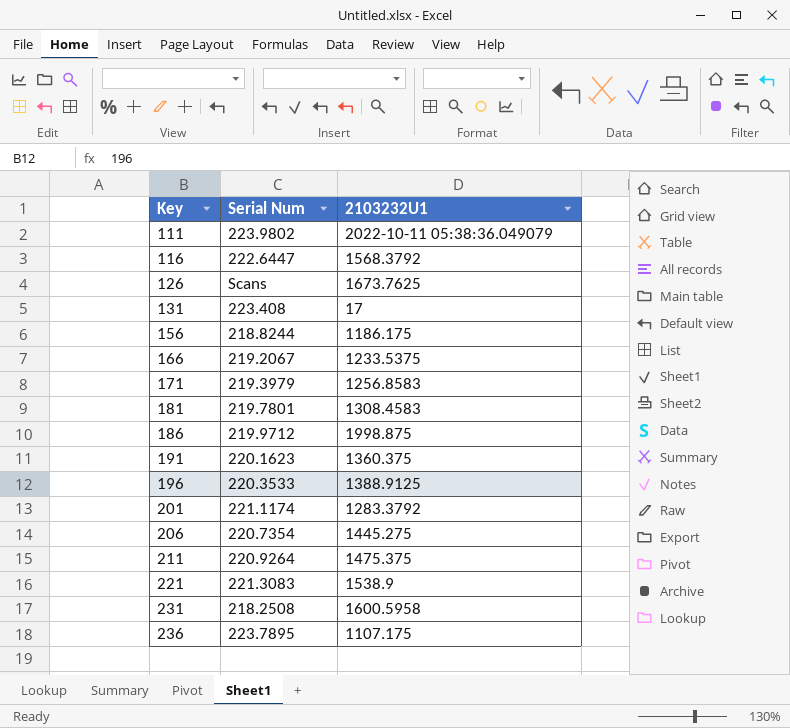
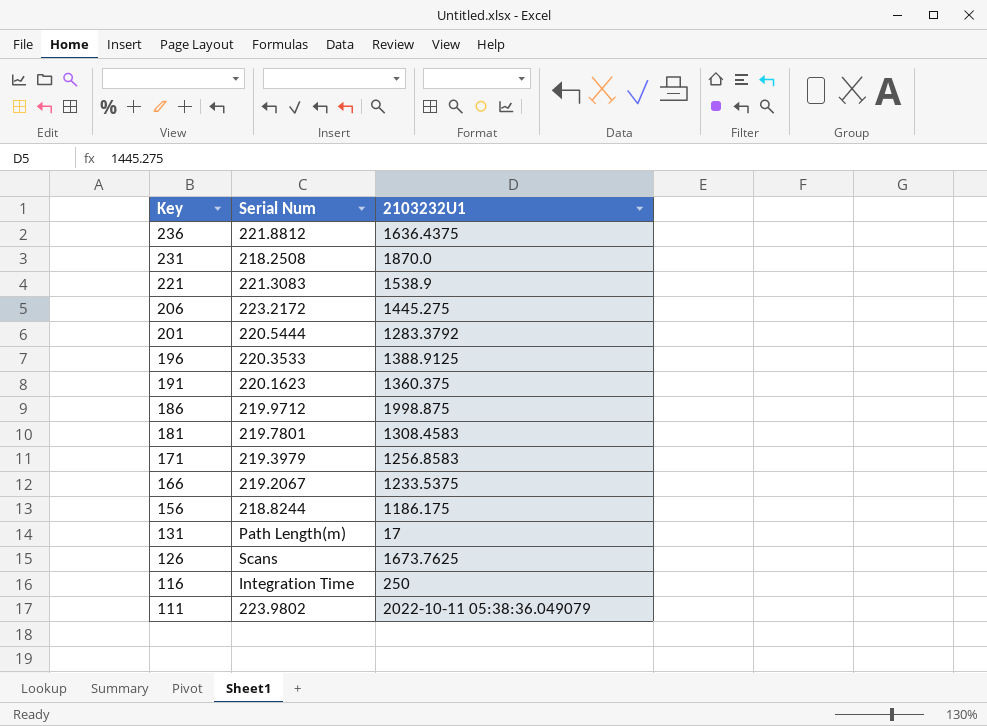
row order: Key ascending -> Key descending
row 211: 220.9264 | 1475.375 -> none
236 | Serial Num: 223.7895 -> 221.8812
236 | 2103232U1: 1107.175 -> 1636.4375
231 | 2103232U1: 1600.5958 -> 1870.0
206 | Serial Num: 220.7354 -> 223.2172
201 | Serial Num: 221.1174 -> 220.5444
131 | Serial Num: 223.408 -> Path Length(m)
116 | Serial Num: 222.6447 -> Integration Time
116 | 2103232U1: 1568.3792 -> 250

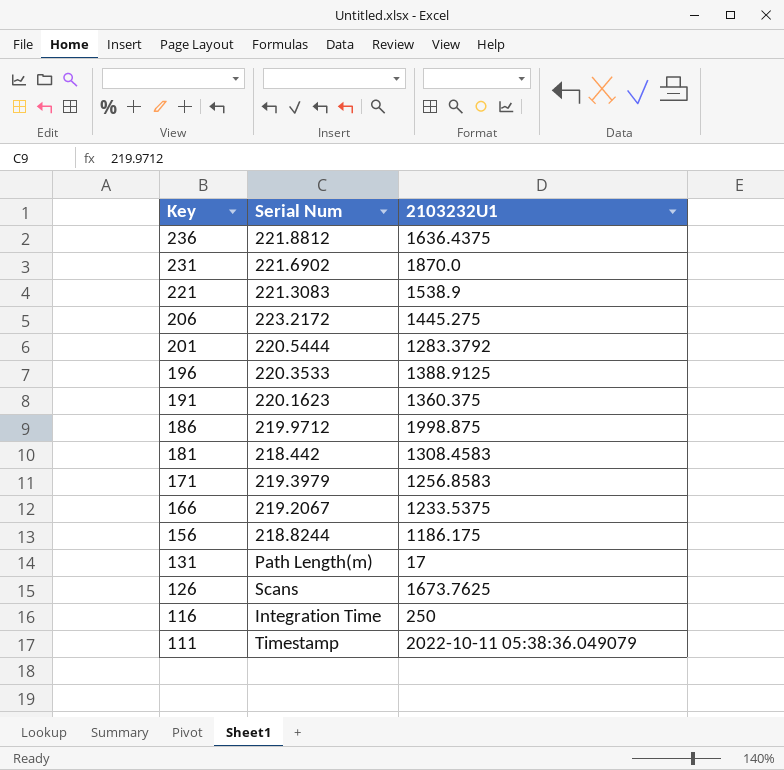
231 | Serial Num: 218.2508 -> 221.6902
181 | Serial Num: 219.7801 -> 218.442
111 | Serial Num: 223.9802 -> Timestamp

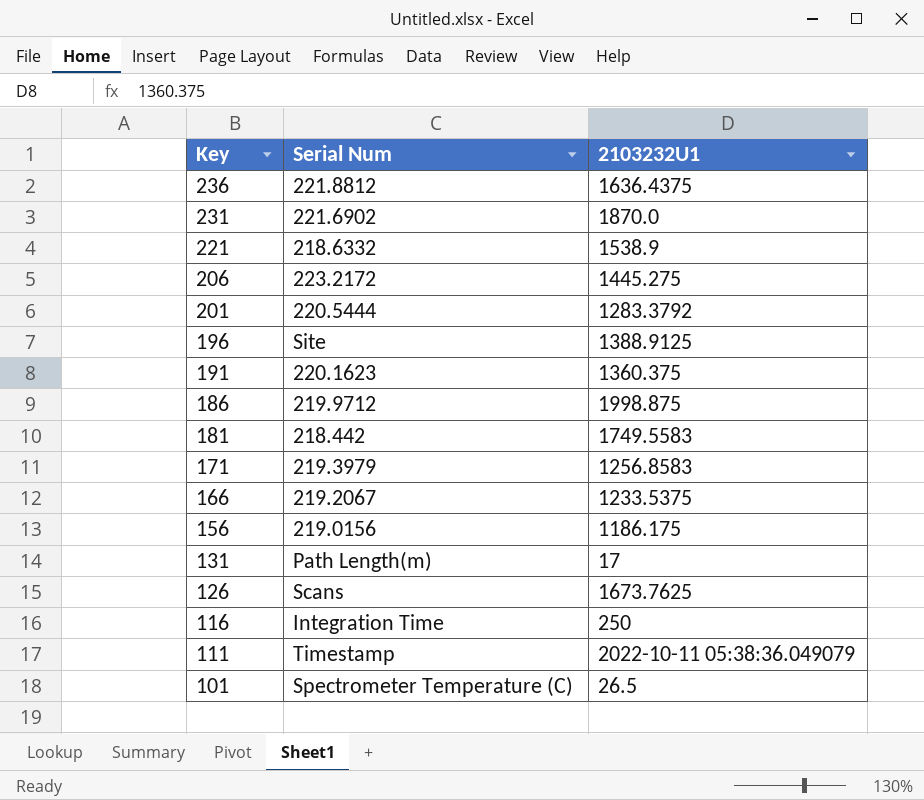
221 | Serial Num: 221.3083 -> 218.6332
196 | Serial Num: 220.3533 -> Site
181 | 2103232U1: 1308.4583 -> 1749.5583
156 | Serial Num: 218.8244 -> 219.0156
row 101: none -> Spectrometer Temperature (C) | 26.5

